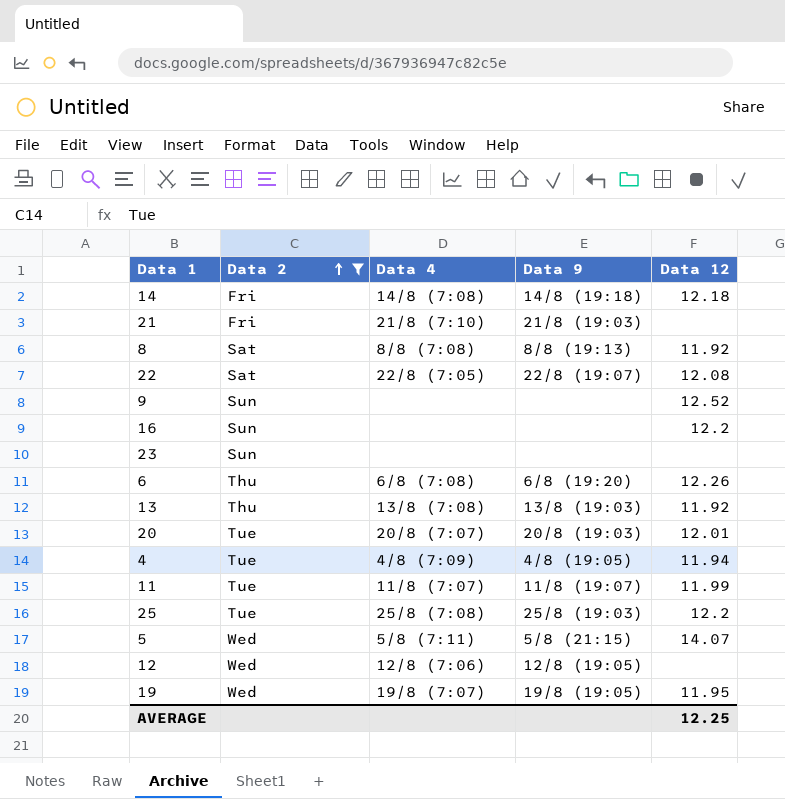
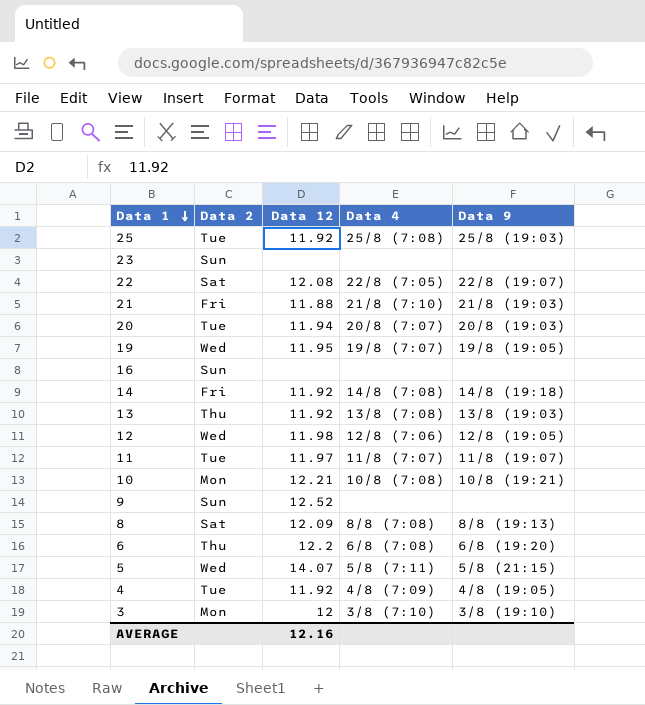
filter: Data 2 != Mon -> none
row order: Data 2 ascending -> Data 1 descending
column Data 12 | position: 5 -> 3
25 | Data 12: 12.2 -> 11.92
21 | Data 12: none -> 11.88
20 | Data 12: 12.01 -> 11.94
16 | Data 12: 12.2 -> none
14 | Data 12: 12.18 -> 11.92
12 | Data 12: none -> 11.98
11 | Data 12: 11.99 -> 11.97
8 | Data 12: 11.92 -> 12.09
6 | Data 12: 12.26 -> 12.2
4 | Data 12: 11.94 -> 11.92
AVERAGE | Data 12: 12.25 -> 12.16

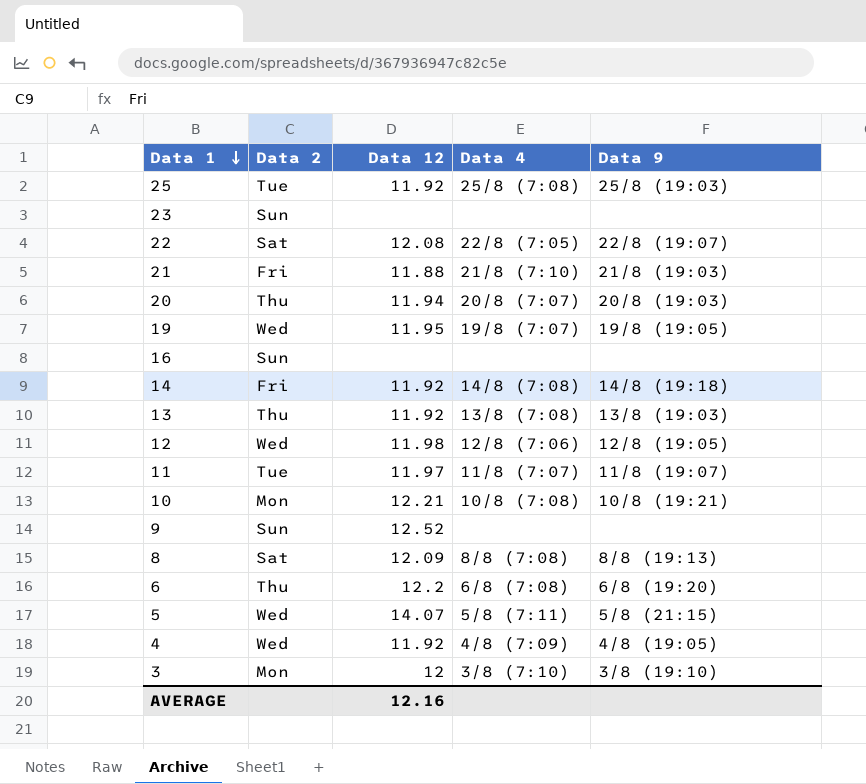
20 | Data 2: Tue -> Thu
4 | Data 2: Tue -> Wed

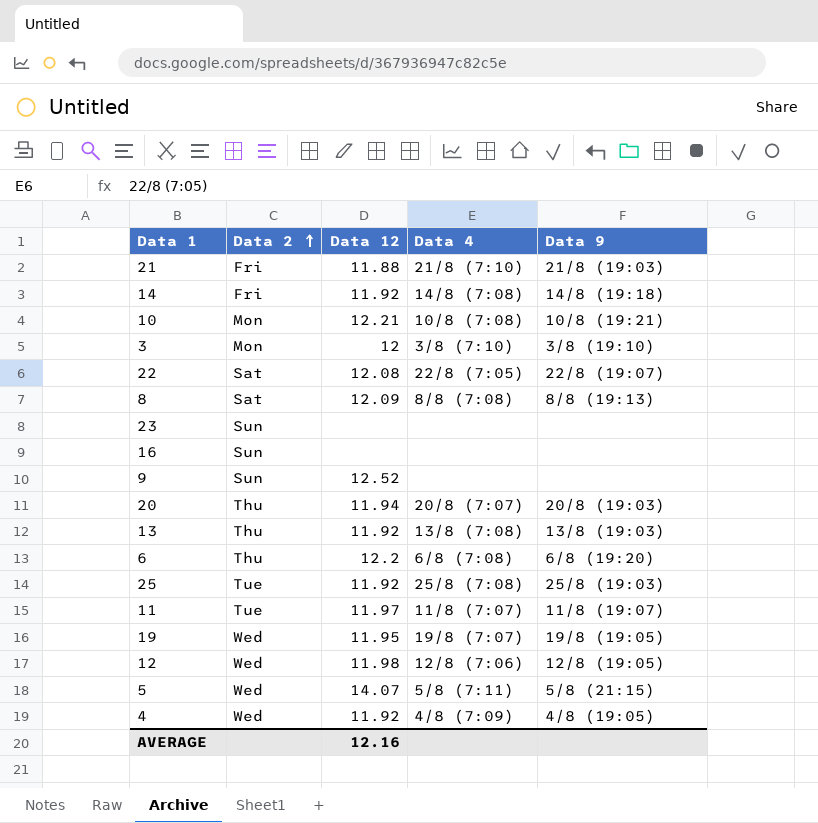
row order: Data 1 descending -> Data 2 ascending

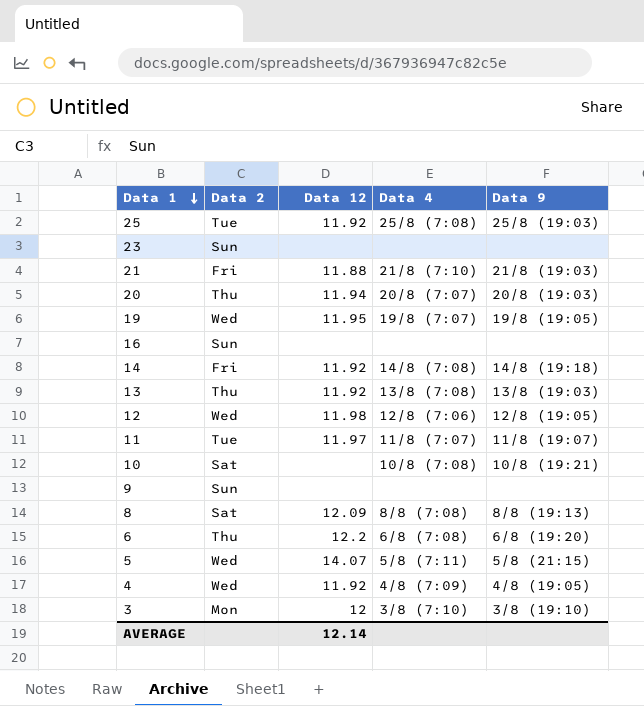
row order: Data 2 ascending -> Data 1 descending
row 22: Sat | 12.08 | 22/8 (7:05) | 22/8 (19:07) -> none
10 | Data 2: Mon -> Sat
10 | Data 12: 12.21 -> none
9 | Data 12: 12.52 -> none
AVERAGE | Data 12: 12.16 -> 12.14

